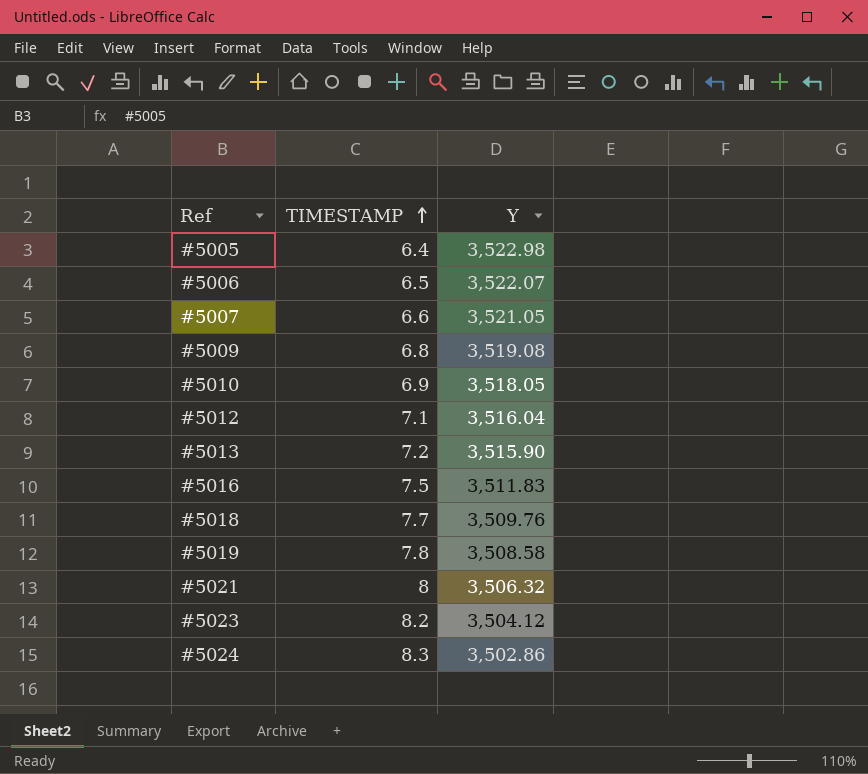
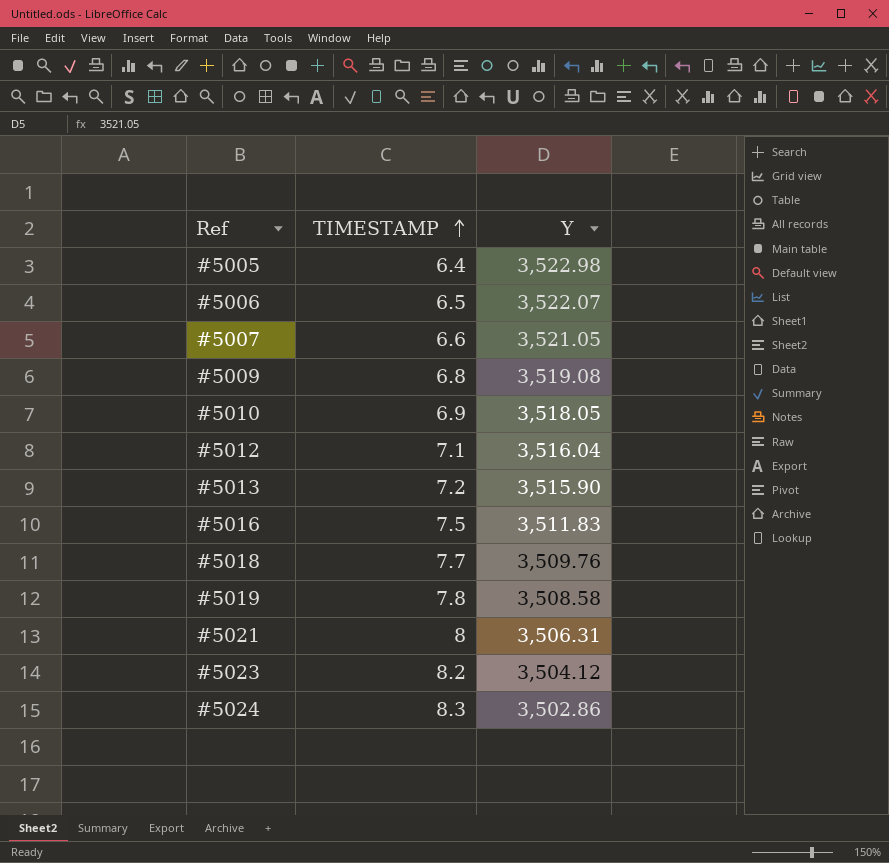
#5021 | Y: 3,506.32 -> 3,506.31

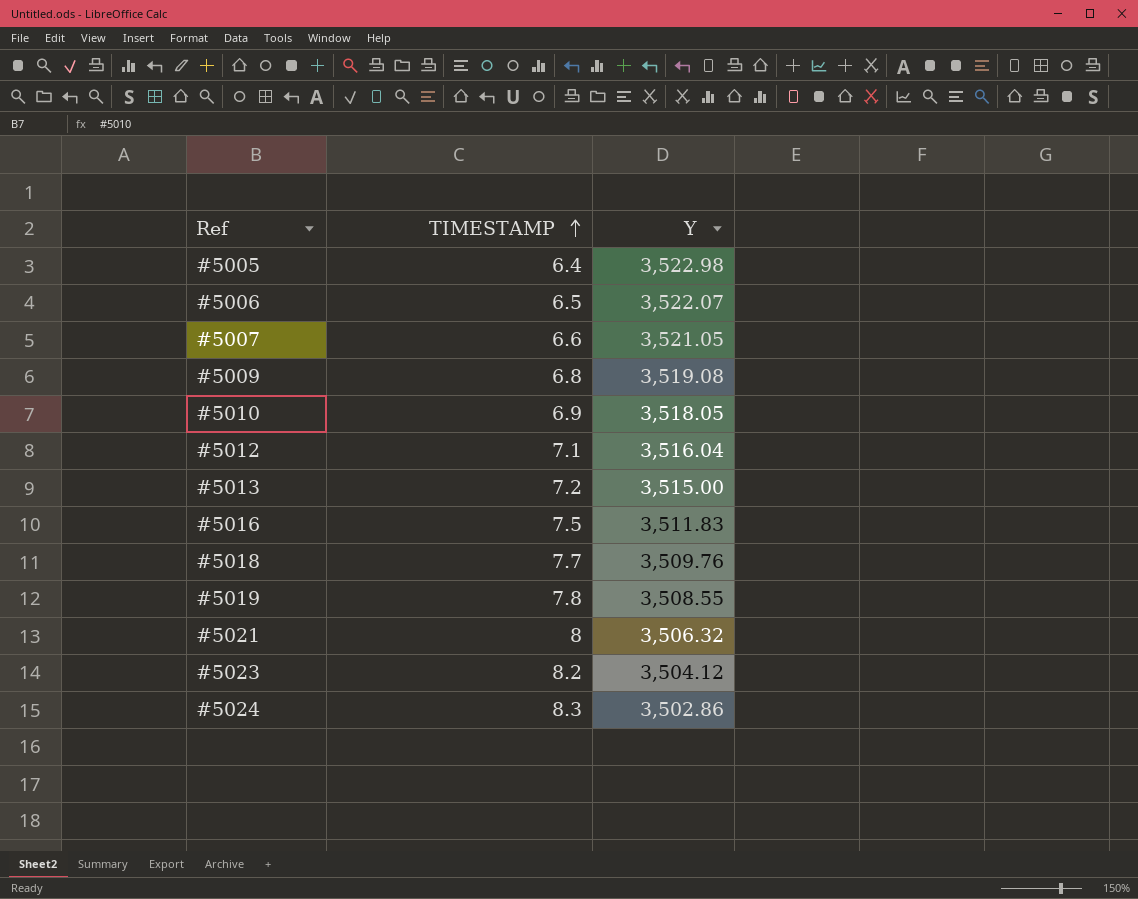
#5013 | Y: 3,515.90 -> 3,515.00
#5019 | Y: 3,508.58 -> 3,508.55
#5021 | Y: 3,506.31 -> 3,506.32

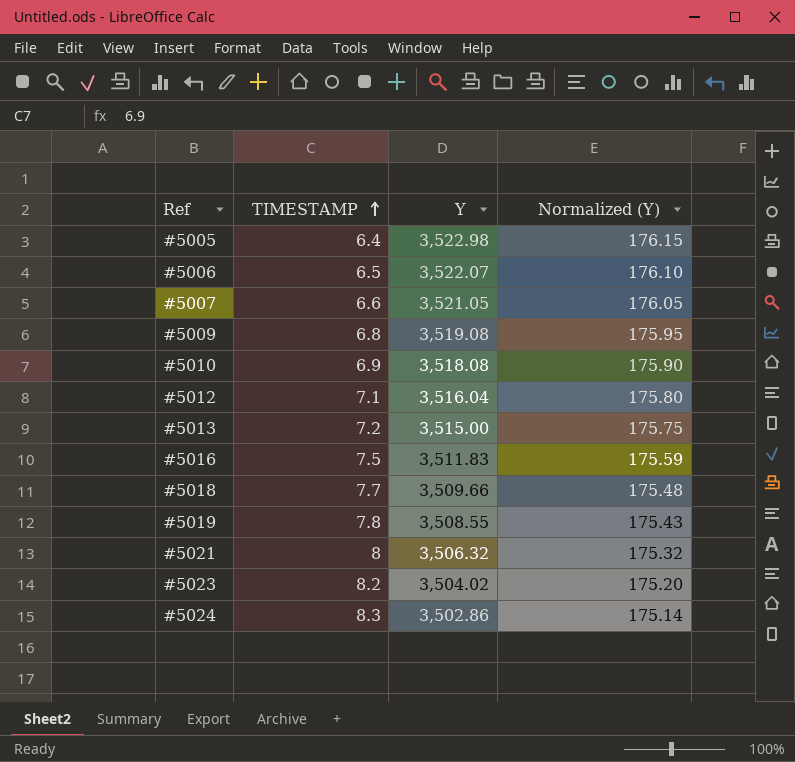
column Normalized (Y) | formula: none -> [Y] * 0.05
#5010 | Y: 3,518.05 -> 3,518.08
#5018 | Y: 3,509.76 -> 3,509.66
#5023 | Y: 3,504.12 -> 3,504.02

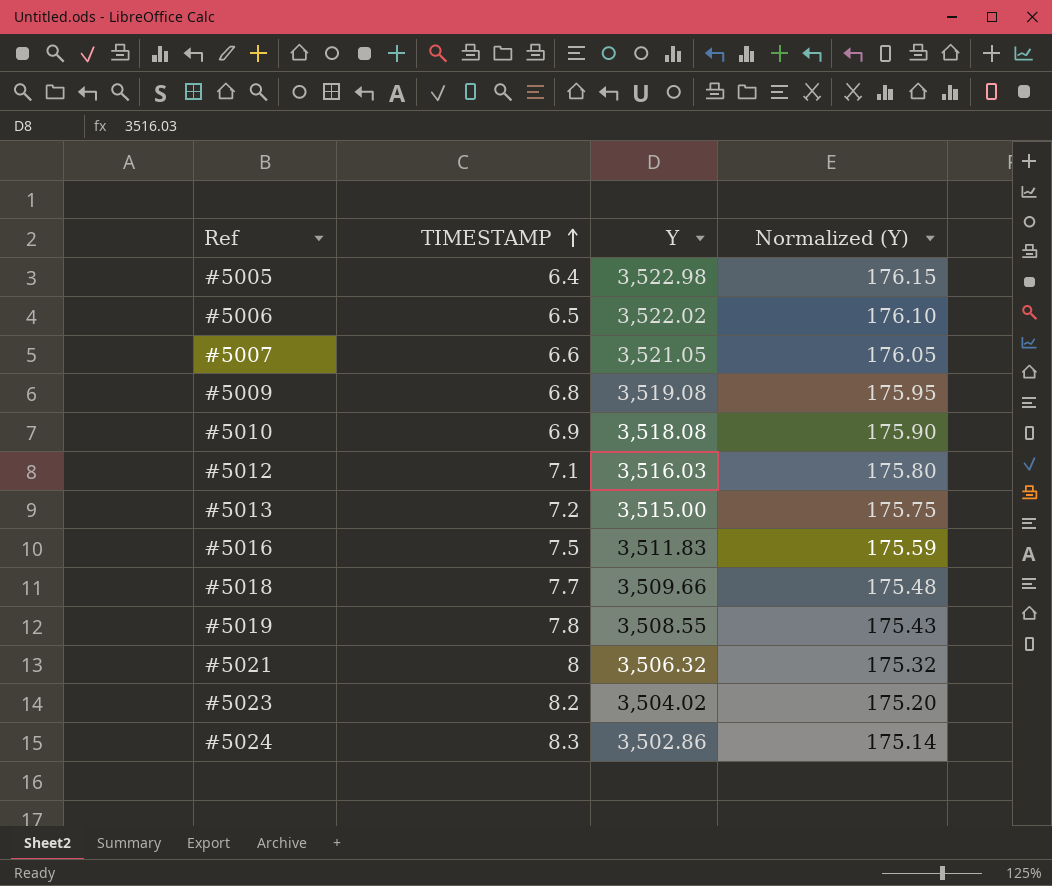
#5006 | Y: 3,522.07 -> 3,522.02
#5012 | Y: 3,516.04 -> 3,516.03

